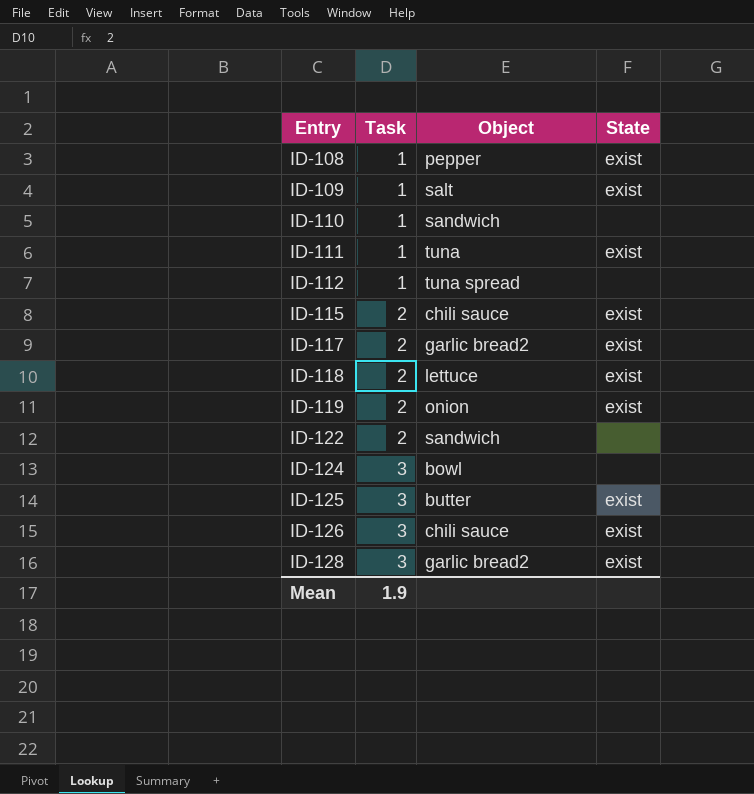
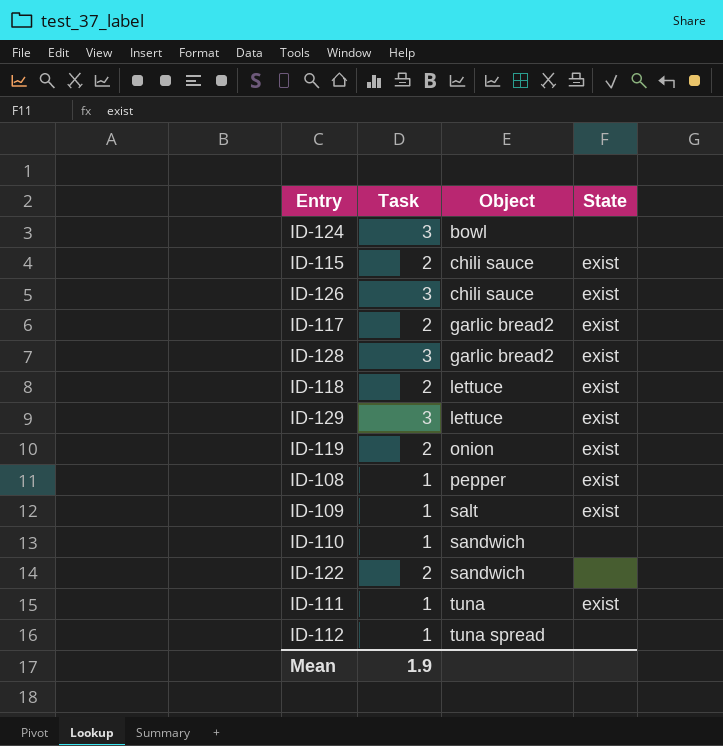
row order: Entry ascending -> Object ascending
row ID-125: 3 | butter | exist -> none
row ID-129: none -> 3 | lettuce | exist

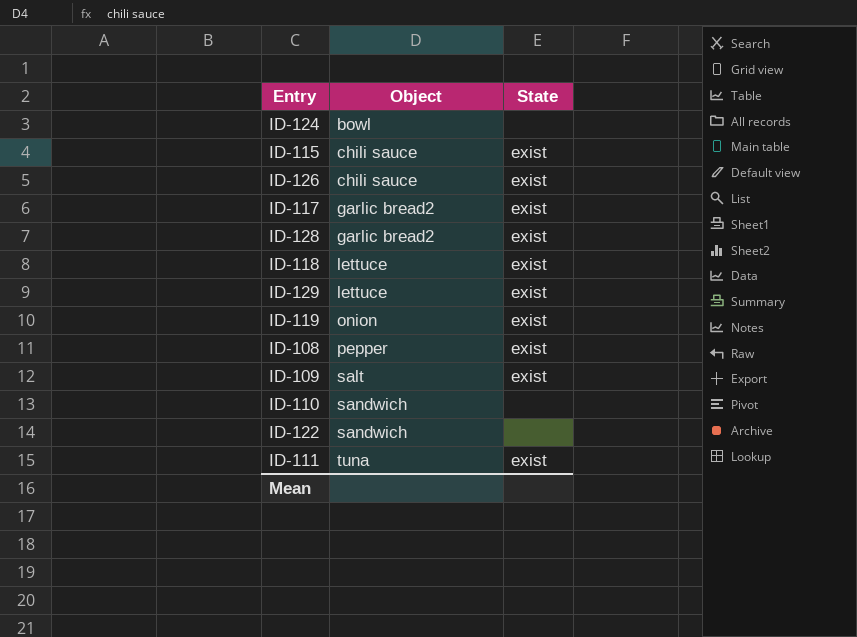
column Task | position: 2 -> none
row ID-112: 1 | tuna spread | none -> none

